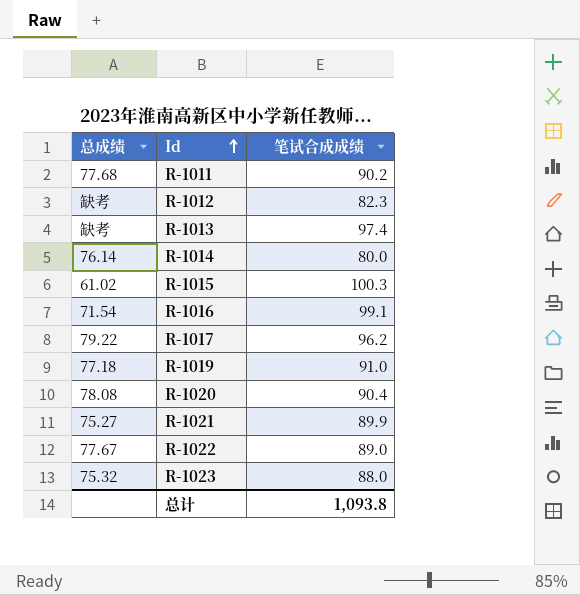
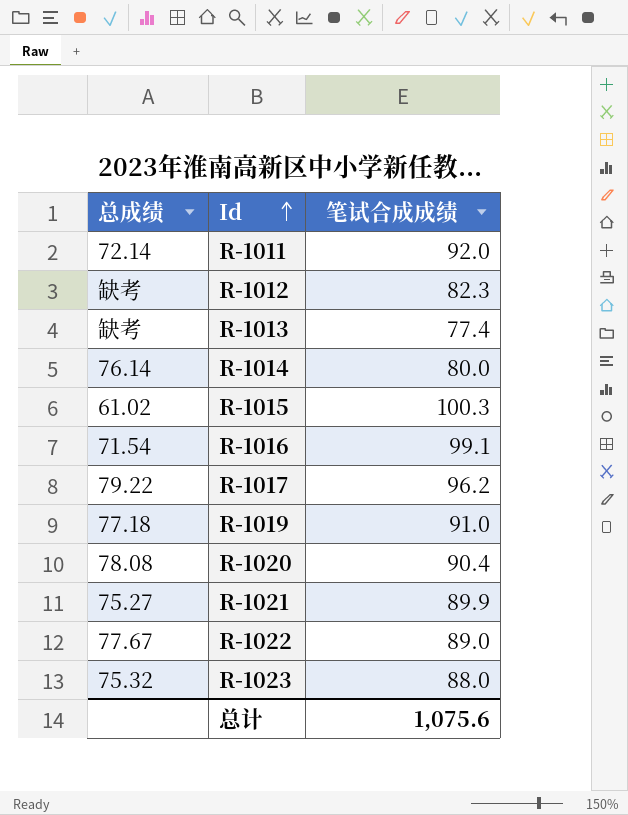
R-1011 | 总成绩: 77.68 -> 72.14
R-1011 | 笔试合成成绩: 90.2 -> 92.0
R-1013 | 笔试合成成绩: 97.4 -> 77.4
总计 | 笔试合成成绩: 1,093.8 -> 1,075.6

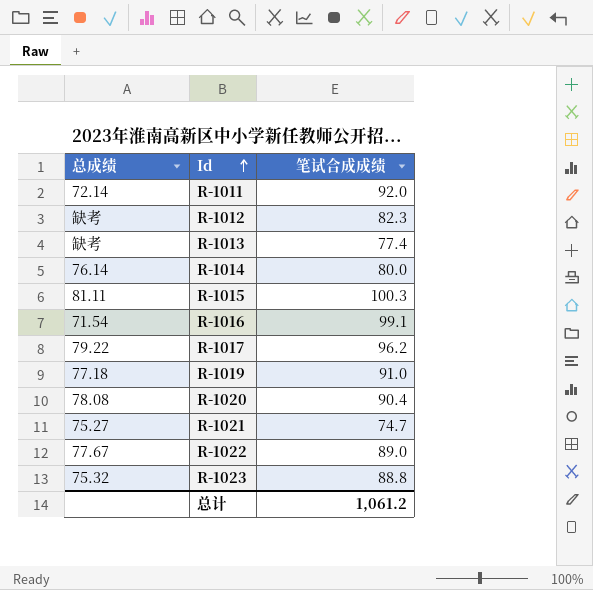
R-1015 | 总成绩: 61.02 -> 81.11
R-1021 | 笔试合成成绩: 89.9 -> 74.7
R-1023 | 笔试合成成绩: 88.0 -> 88.8
总计 | 笔试合成成绩: 1,075.6 -> 1,061.2

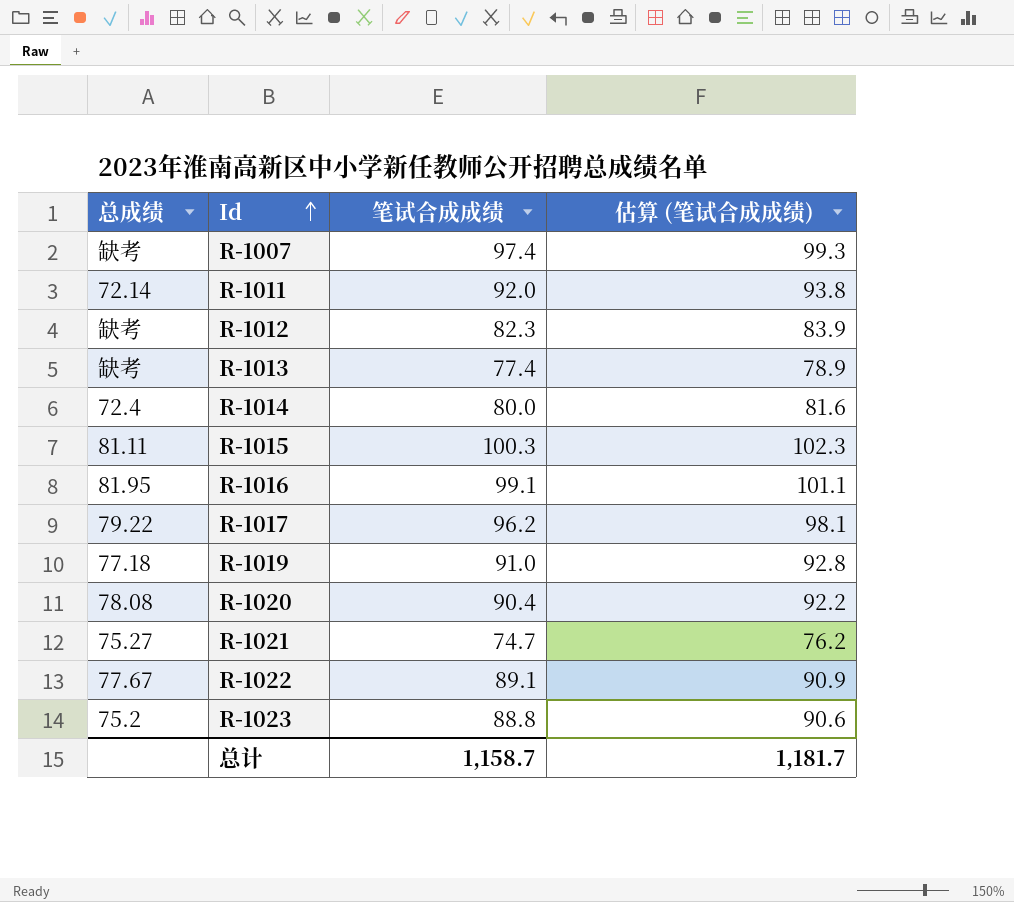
column 估算 (笔试合成成绩) | formula: none -> [笔试合成成绩] * 1.02
row R-1007: none -> 缺考 | 97.4 | 99.3
R-1014 | 总成绩: 76.14 -> 72.4
R-1016 | 总成绩: 71.54 -> 81.95
R-1022 | 笔试合成成绩: 89.0 -> 89.1
R-1023 | 总成绩: 75.32 -> 75.2
总计 | 笔试合成成绩: 1,061.2 -> 1,158.7

